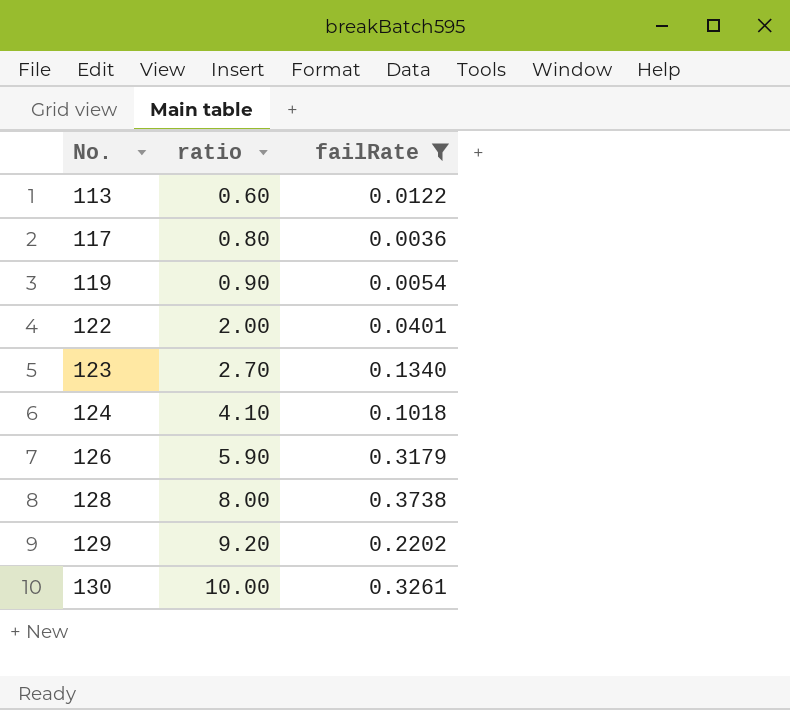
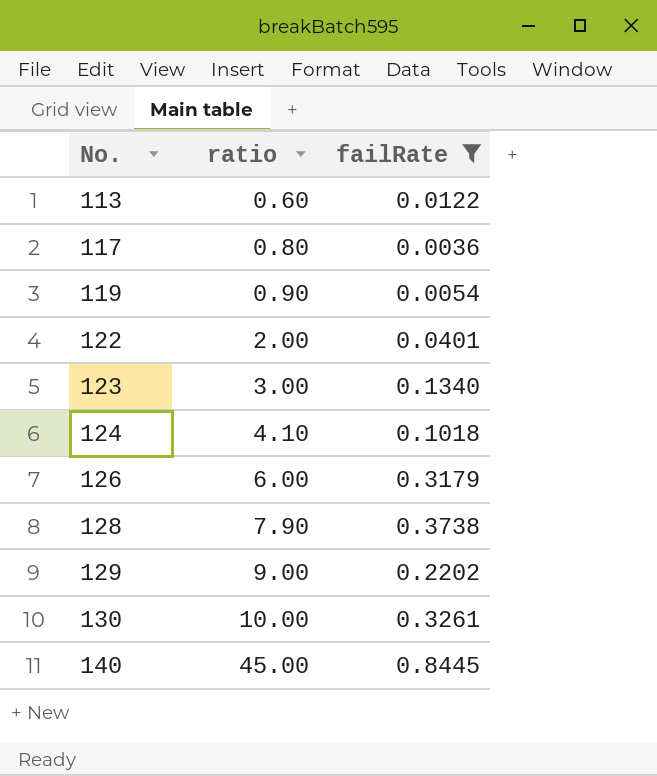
123 | ratio: 2.70 -> 3.00
126 | ratio: 5.90 -> 6.00
128 | ratio: 8.00 -> 7.90
129 | ratio: 9.20 -> 9.00
row 140: none -> 45.00 | 0.8445

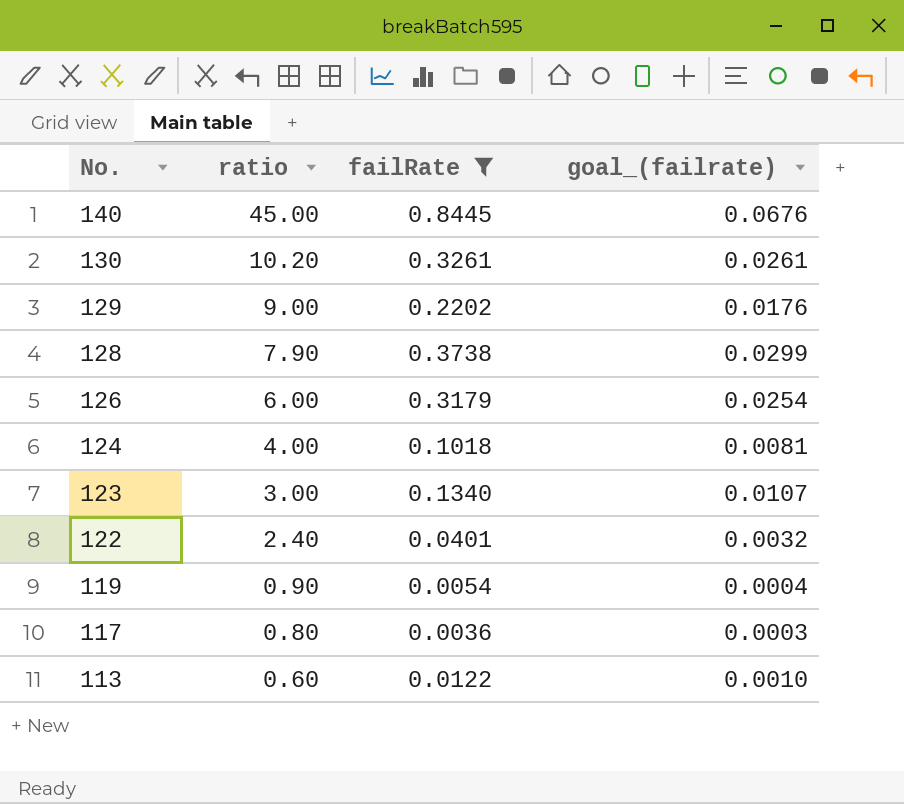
row order: No. ascending -> No. descending
column goal_(failrate) | formula: none -> [failRate] * 0.08
130 | ratio: 10.00 -> 10.20
124 | ratio: 4.10 -> 4.00
122 | ratio: 2.00 -> 2.40

